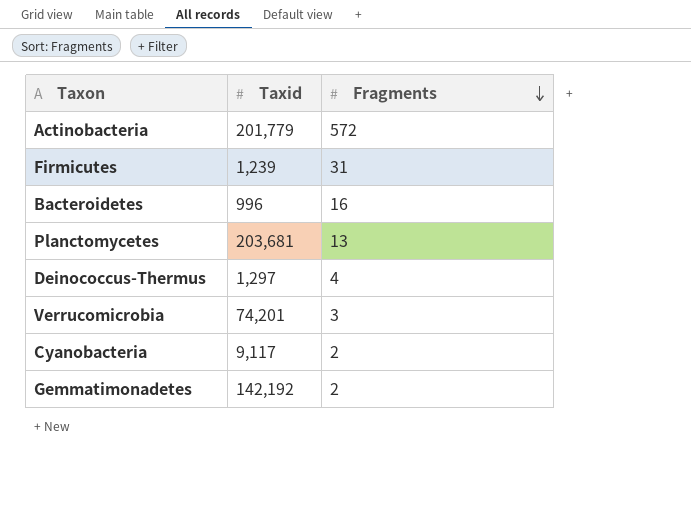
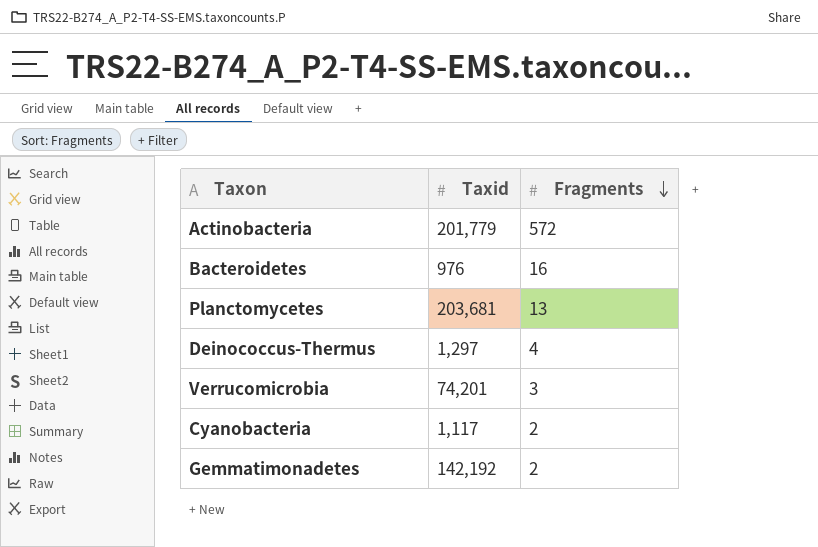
row Firmicutes: 1,239 | 31 -> none
Bacteroidetes | Taxid: 996 -> 976
Cyanobacteria | Taxid: 9,117 -> 1,117

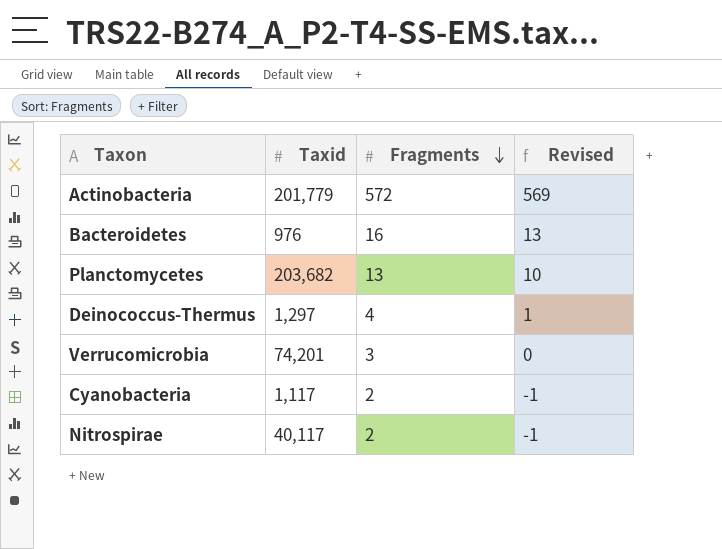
column Revised | formula: none -> [Fragments] - 3
row Gemmatimonadetes: 142,192 | 2 -> none
Planctomycetes | Taxid: 203,681 -> 203,682
row Nitrospirae: none -> 40,117 | 2 | -1

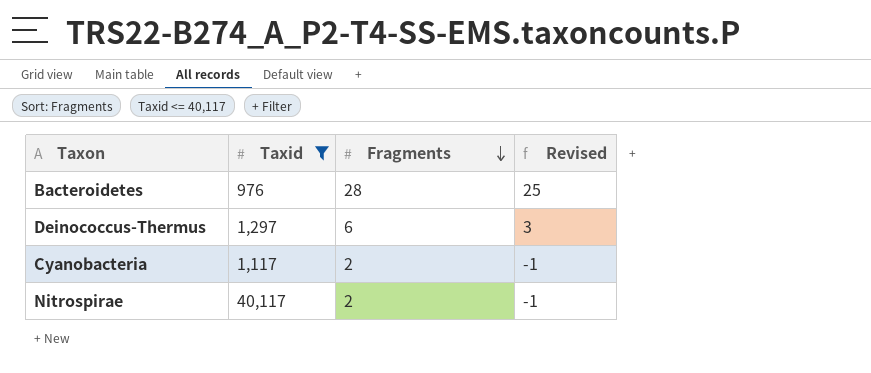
filter: none -> Taxid <= 40,117
Bacteroidetes | Fragments: 16 -> 28
Bacteroidetes | Revised: 13 -> 25
Deinococcus-Thermus | Fragments: 4 -> 6
Deinococcus-Thermus | Revised: 1 -> 3

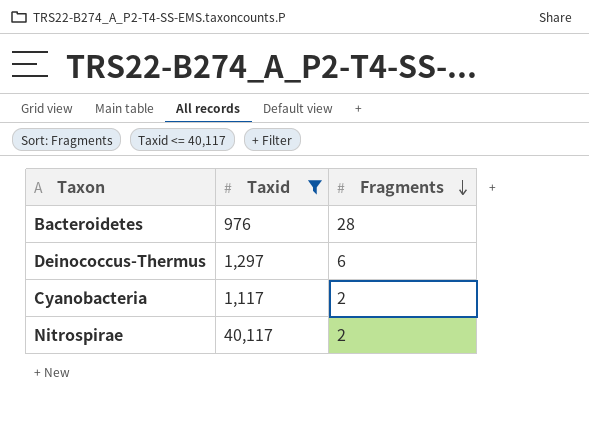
column Revised | formula: [Fragments] - 3 -> none

